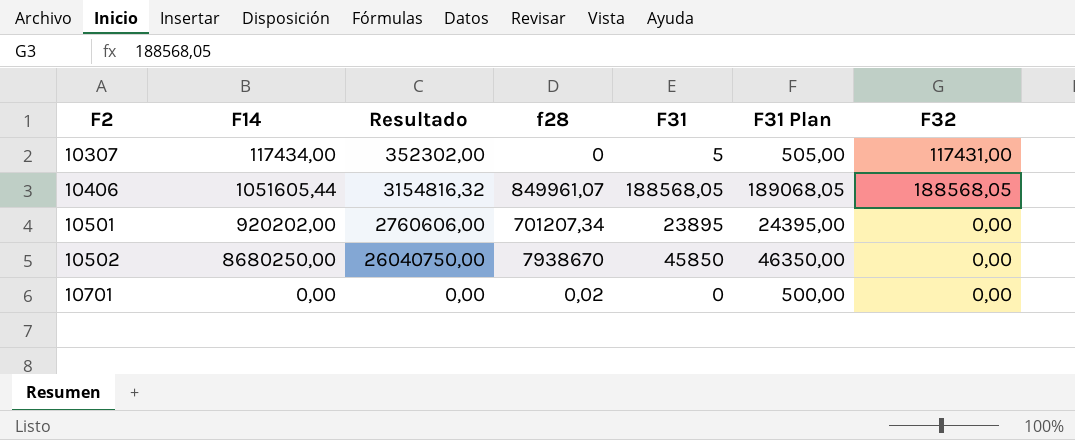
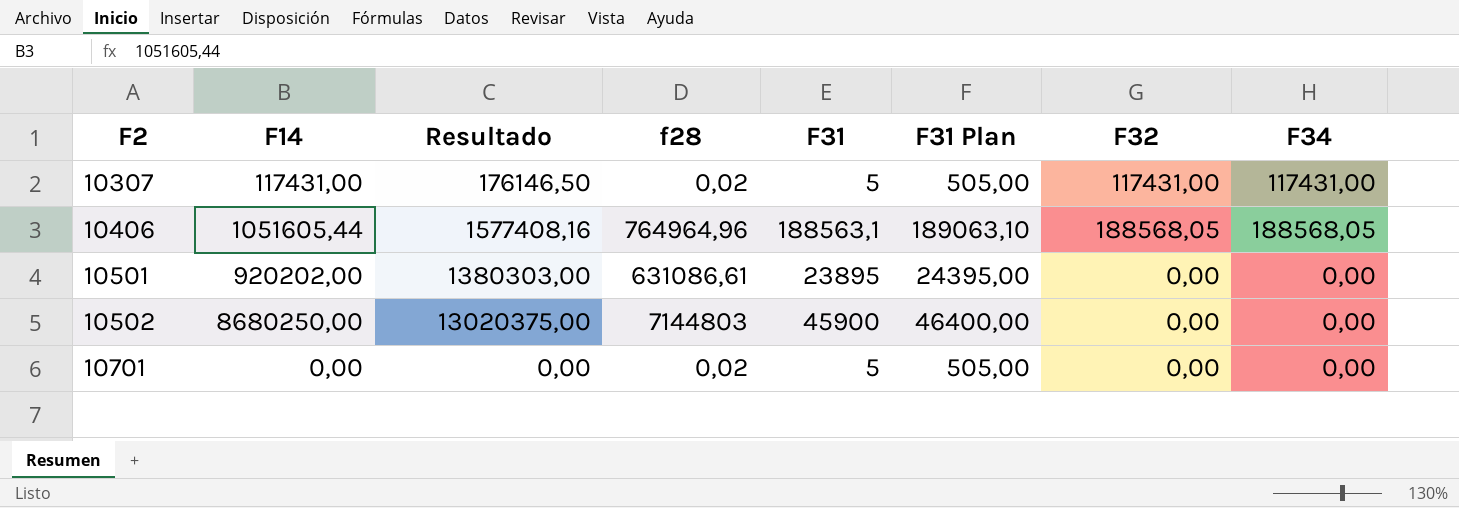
column Resultado | formula: [F14] * 3 -> [F14] * 1,5
column F34 | position: none -> 8
10307 | F14: 117434,00 -> 117431,00
10307 | f28: 0 -> 0,02
10406 | f28: 849961,07 -> 764964,96
10406 | F31: 188568,05 -> 188563,1
10406 | F31 Plan: 189068,05 -> 189063,10
10501 | f28: 701207,34 -> 631086,61
10502 | f28: 7938670 -> 7144803
10502 | F31: 45850 -> 45900
10502 | F31 Plan: 46350,00 -> 46400,00
10701 | F31: 0 -> 5
10701 | F31 Plan: 500,00 -> 505,00

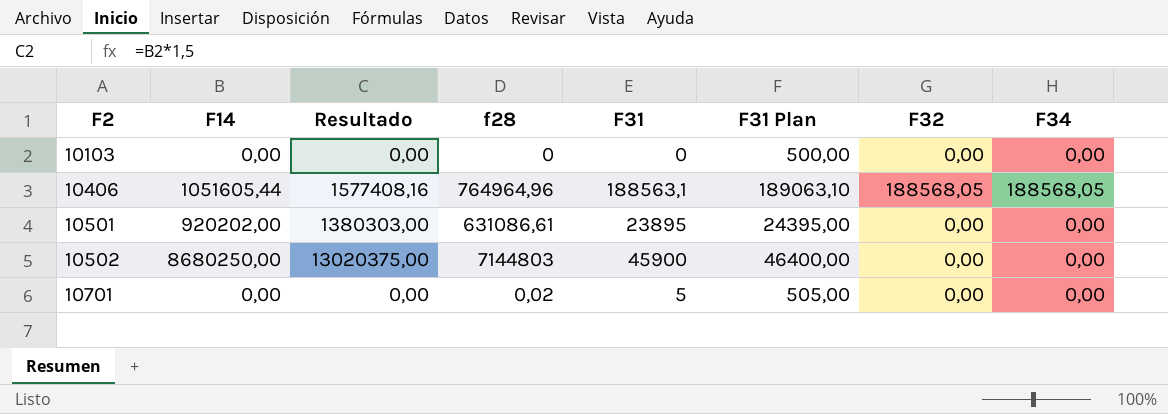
row 10307: 117431,00 | 176146,50 | 0,02 | 5 | 505,00 | 117431,00 | 117431,00 -> none
row 10103: none -> 0,00 | 0,00 | 0 | 0 | 500,00 | 0,00 | 0,00

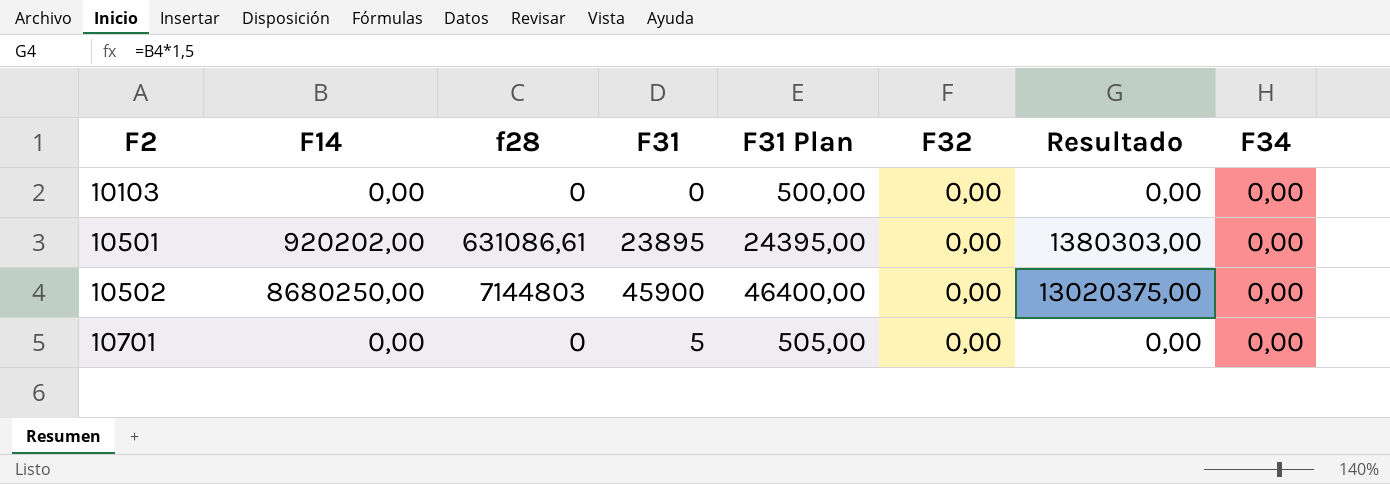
column Resultado | position: 3 -> 7
row 10406: 1051605,44 | 1577408,16 | 764964,96 | 188563,1 | 189063,10 | 188568,05 | 188568,05 -> none
10701 | f28: 0,02 -> 0

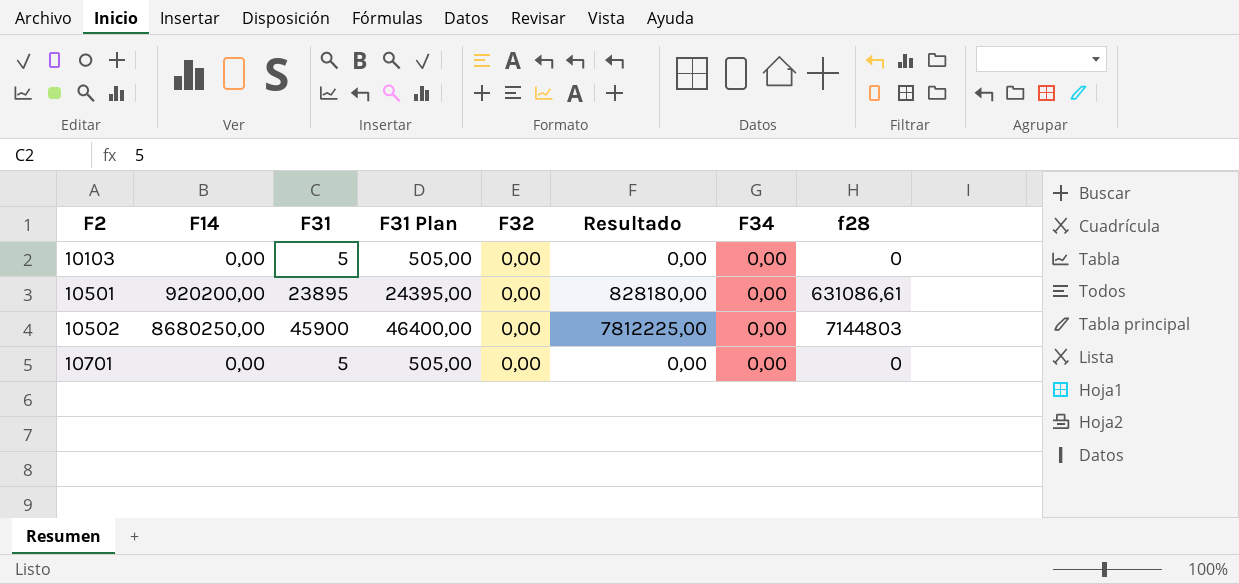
column Resultado | formula: [F14] * 1,5 -> [F14] * 0,9
column f28 | position: 3 -> 8
10103 | F31: 0 -> 5
10103 | F31 Plan: 500,00 -> 505,00
10501 | F14: 920202,00 -> 920200,00

